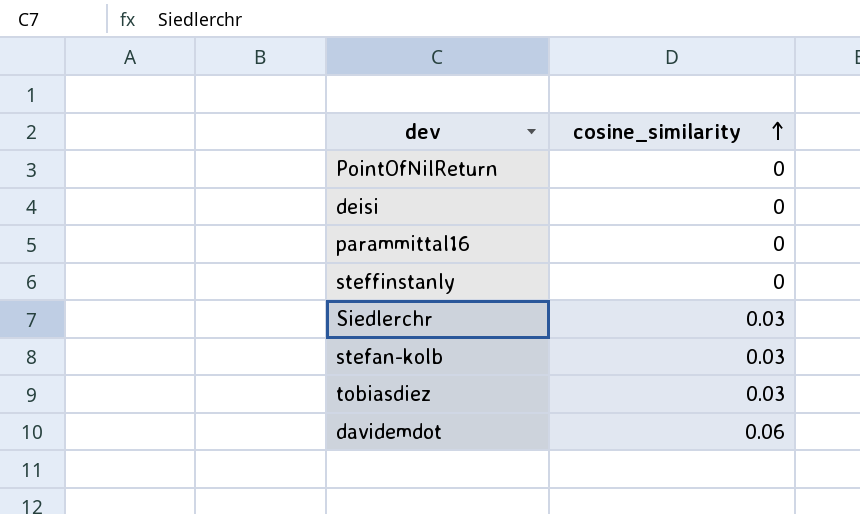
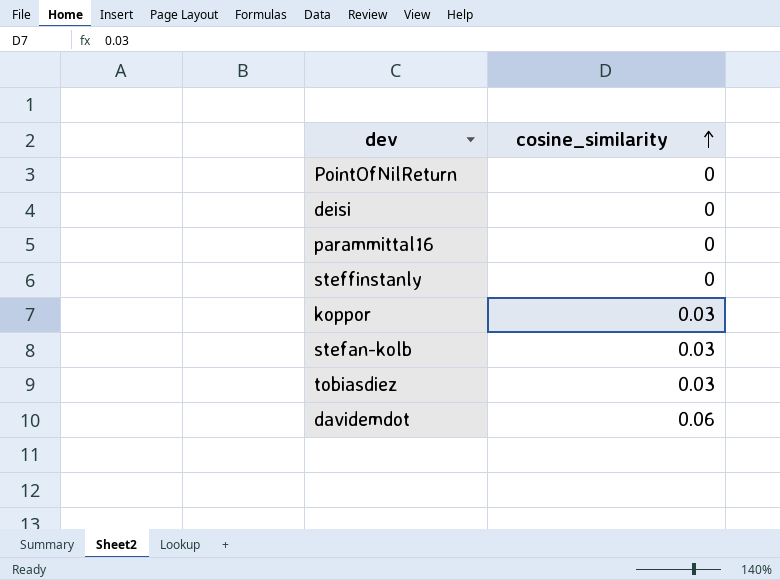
row Siedlerchr: 0.03 -> none
row koppor: none -> 0.03

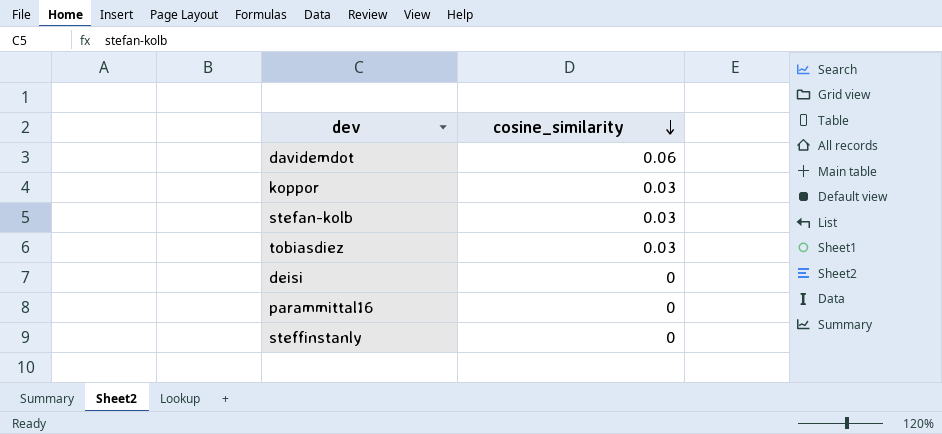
row order: cosine_similarity ascending -> cosine_similarity descending
row PointOfNilReturn: 0 -> none

